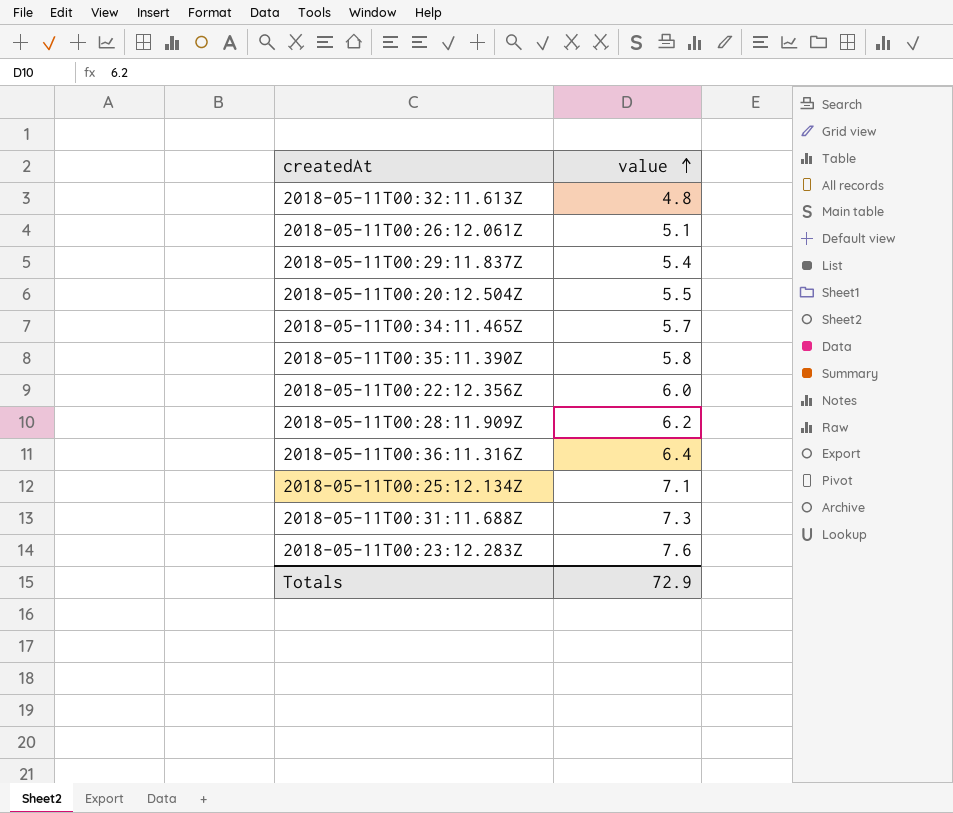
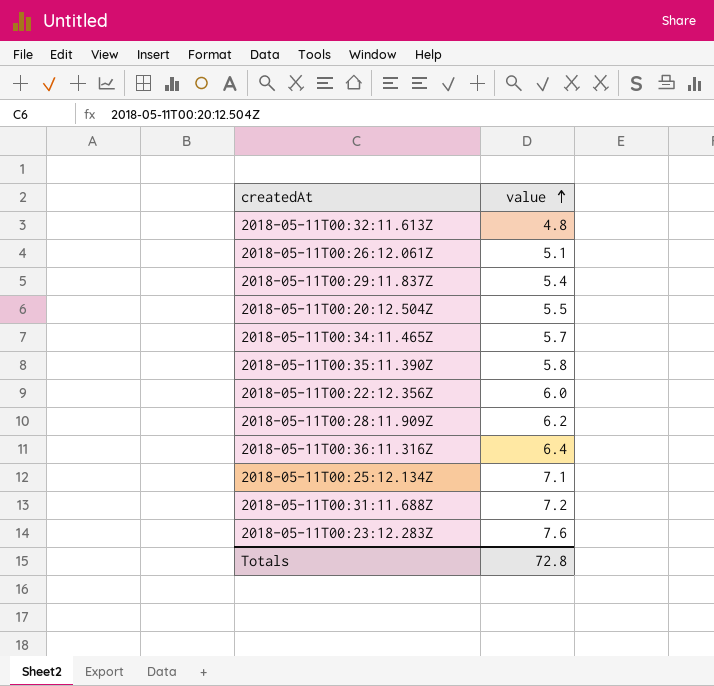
2018-05-11T00:31:11.688Z | value: 7.3 -> 7.2
Totals | value: 72.9 -> 72.8

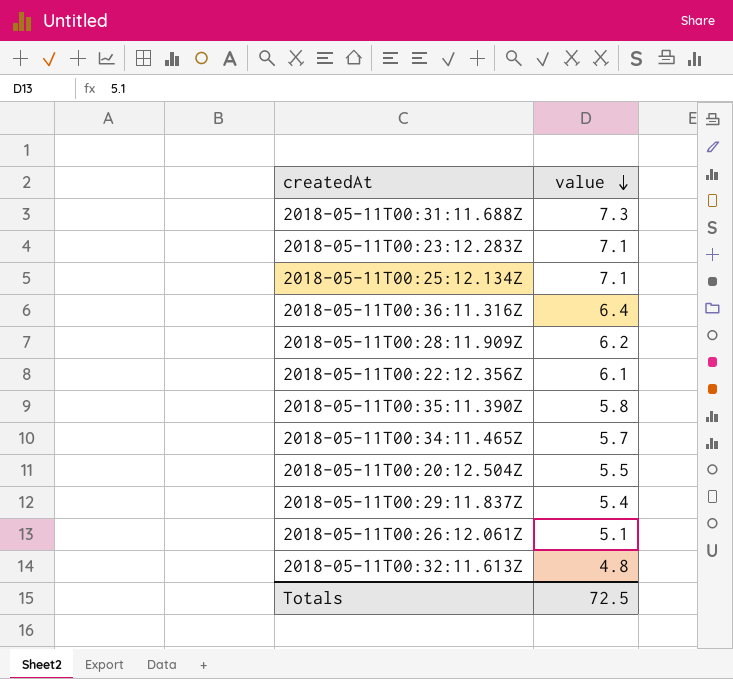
row order: value ascending -> value descending
2018-05-11T00:31:11.688Z | value: 7.2 -> 7.3
2018-05-11T00:23:12.283Z | value: 7.6 -> 7.1
2018-05-11T00:22:12.356Z | value: 6.0 -> 6.1
Totals | value: 72.8 -> 72.5

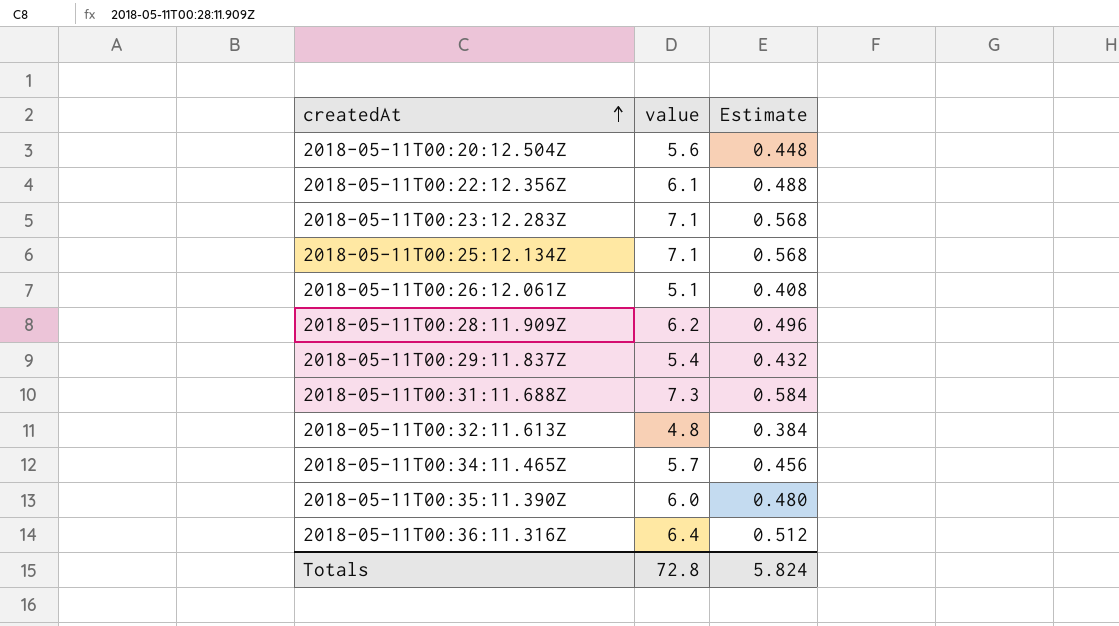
row order: value descending -> createdAt ascending
column Estimate | formula: none -> [value] * 0.08
2018-05-11T00:20:12.504Z | value: 5.5 -> 5.6
2018-05-11T00:35:11.390Z | value: 5.8 -> 6.0
Totals | value: 72.5 -> 72.8

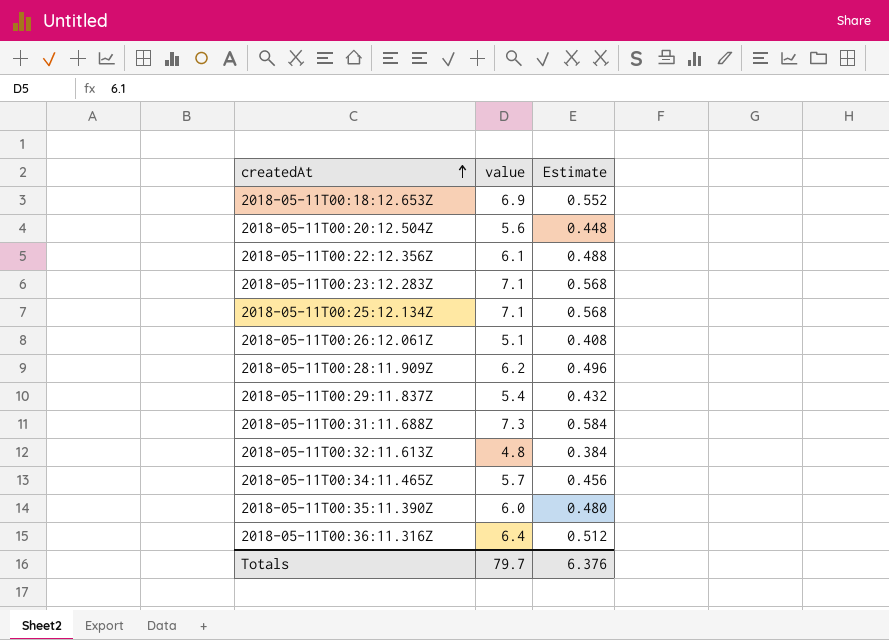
row 2018-05-11T00:18:12.653Z: none -> 6.9 | 0.552
Totals | value: 72.8 -> 79.7
Totals | Estimate: 5.824 -> 6.376

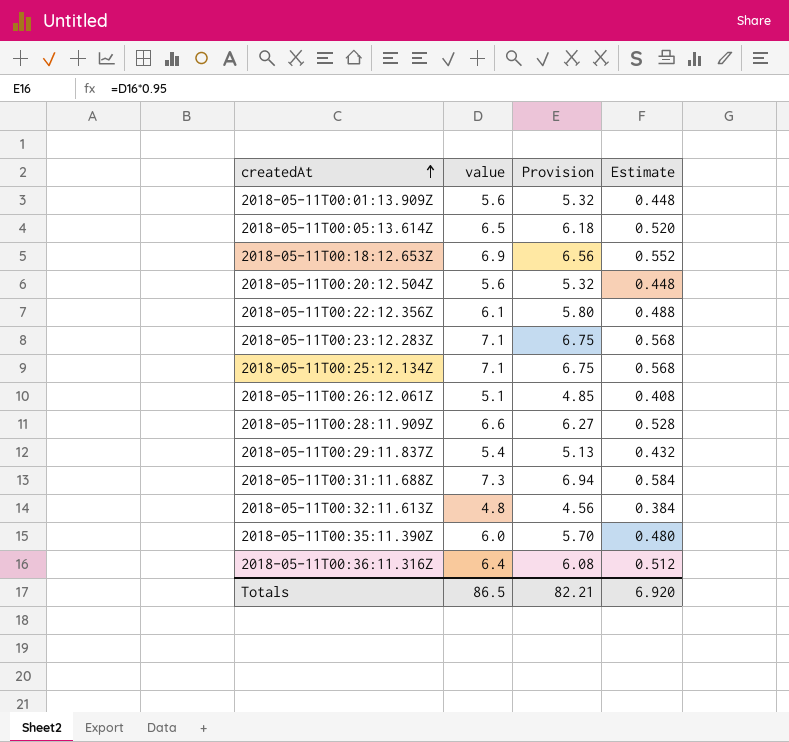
column Provision | formula: none -> [value] * 0.95
row 2018-05-11T00:34:11.465Z: 5.7 | 0.456 -> none
row 2018-05-11T00:01:13.909Z: none -> 5.6 | 5.32 | 0.448
row 2018-05-11T00:05:13.614Z: none -> 6.5 | 6.18 | 0.520
2018-05-11T00:28:11.909Z | value: 6.2 -> 6.6
2018-05-11T00:28:11.909Z | Estimate: 0.496 -> 0.528
Totals | value: 79.7 -> 86.5
Totals | Estimate: 6.376 -> 6.920

